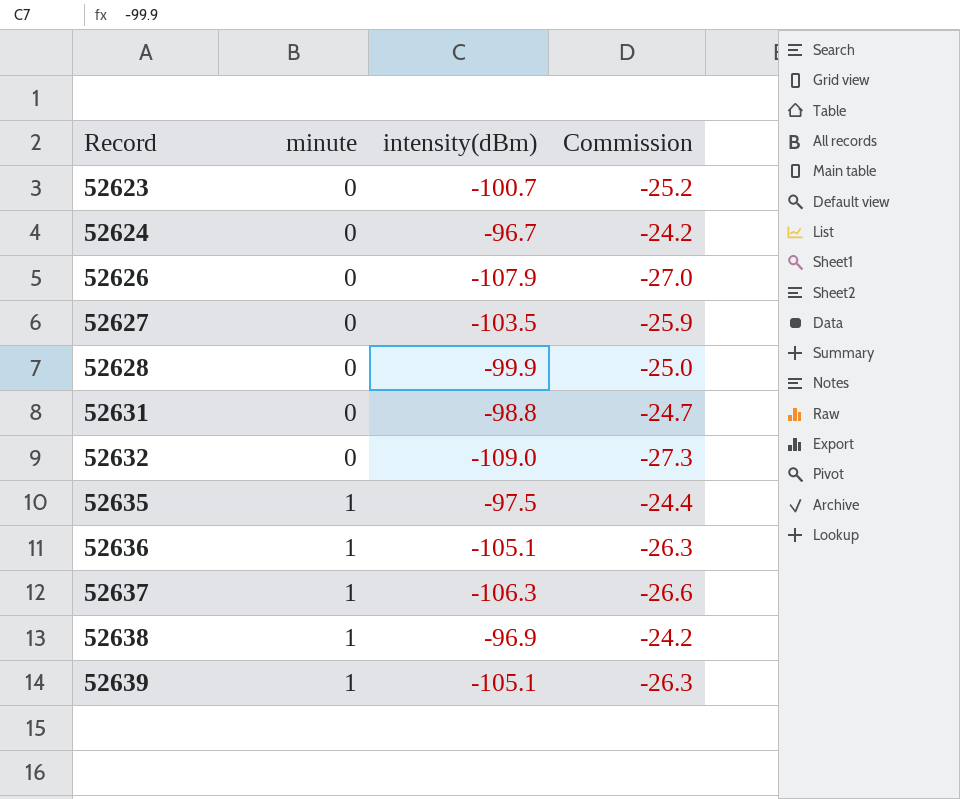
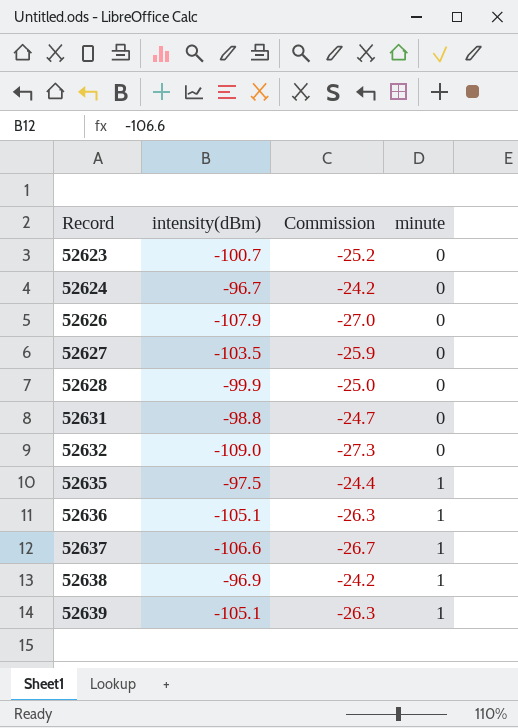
column minute | position: 2 -> 4
52637 | intensity(dBm): -106.3 -> -106.6
52637 | Commission: -26.6 -> -26.7

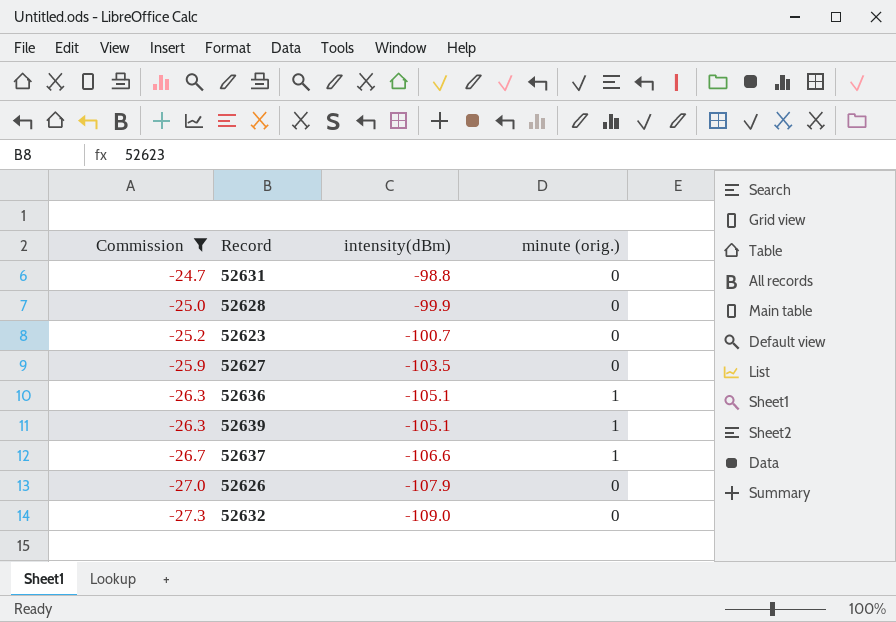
filter: none -> Commission <= -24.7
row order: Record ascending -> Commission descending
column Commission | position: 3 -> 1
column name: minute -> minute (orig.)

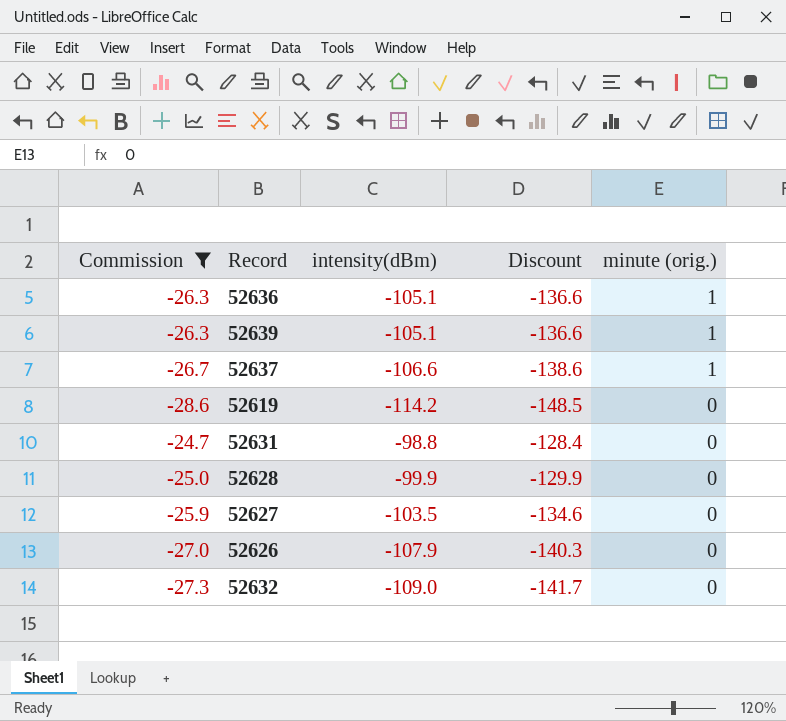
row order: Commission descending -> minute (orig.) descending
column Discount | formula: none -> [intensity(dBm)] * 1.3
row 52623: -25.2 | -100.7 | 0 -> none
row 52619: none -> -28.6 | -114.2 | -148.5 | 0

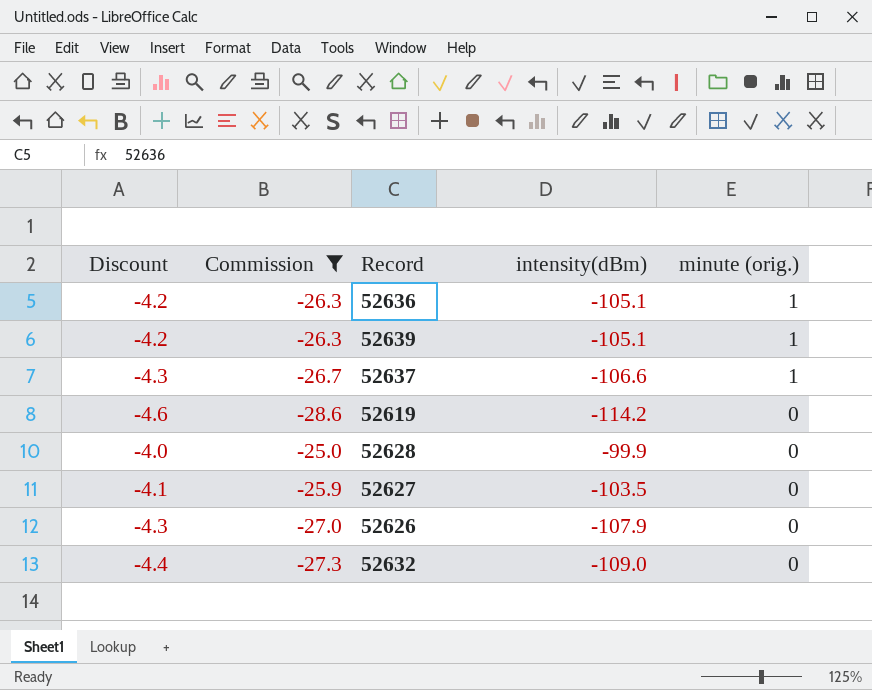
column Discount | formula: [intensity(dBm)] * 1.3 -> [intensity(dBm)] * 0.04
column Discount | position: 4 -> 1
row 52631: -24.7 | -98.8 | -128.4 | 0 -> none

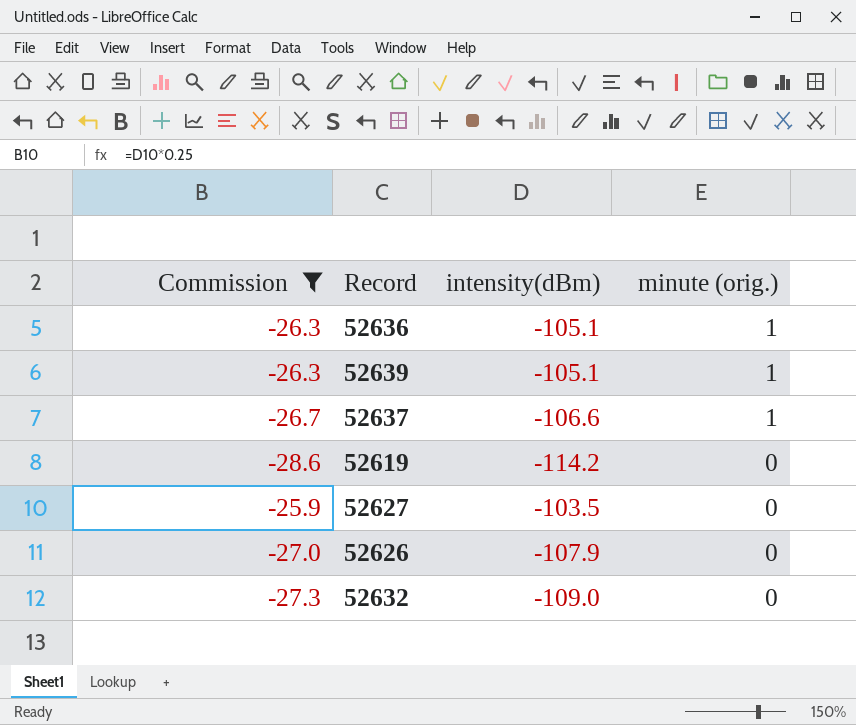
column Discount | formula: [intensity(dBm)] * 0.04 -> none
row 52628: -4.0 | -25.0 | -99.9 | 0 -> none

